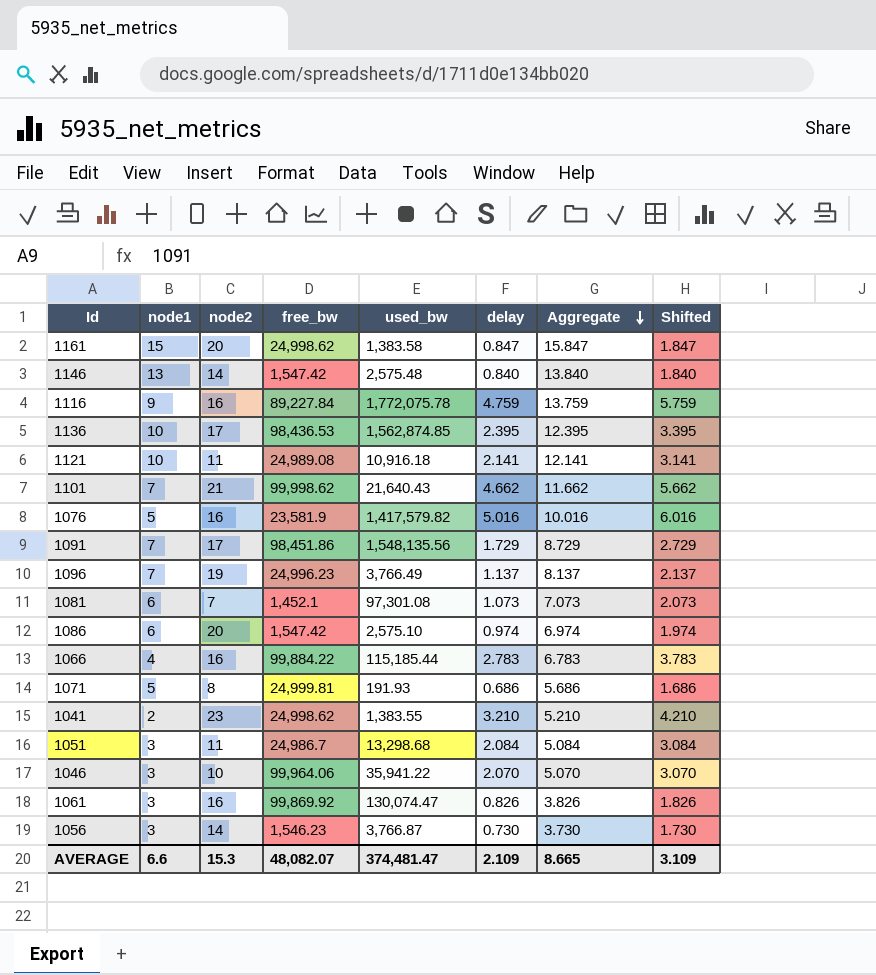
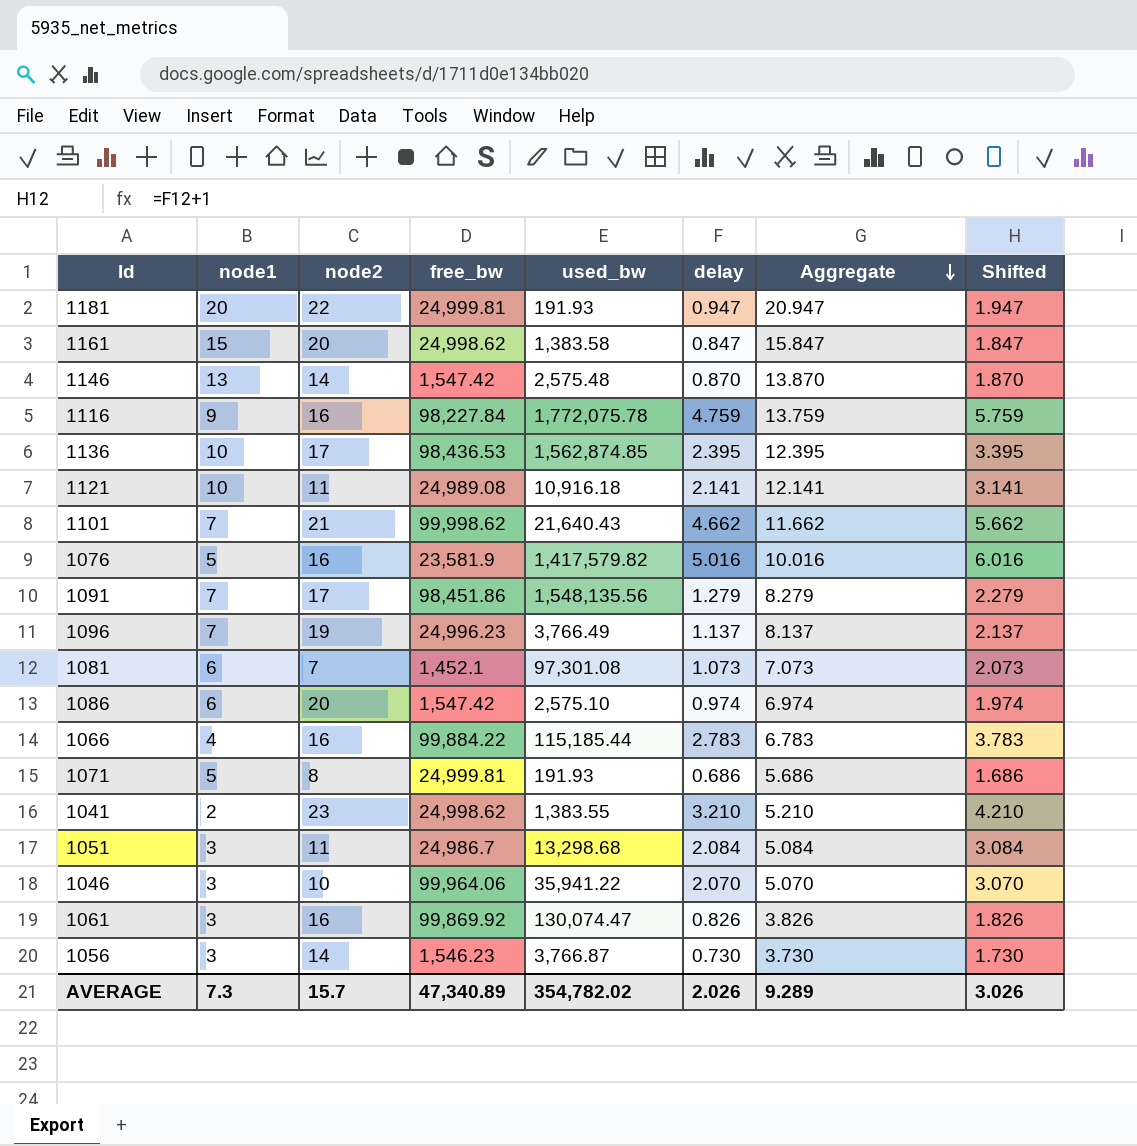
row 1181: none -> 20 | 22 | 24,999.81 | 191.93 | 0.947 | 20.947 | 1.947
1146 | delay: 0.840 -> 0.870
1146 | Aggregate: 13.840 -> 13.870
1146 | Shifted: 1.840 -> 1.870
1116 | free_bw: 89,227.84 -> 98,227.84
1091 | delay: 1.729 -> 1.279
1091 | Aggregate: 8.729 -> 8.279
1091 | Shifted: 2.729 -> 2.279
AVERAGE | node1: 6.6 -> 7.3
AVERAGE | node2: 15.3 -> 15.7
AVERAGE | free_bw: 48,082.07 -> 47,340.89
AVERAGE | used_bw: 374,481.47 -> 354,782.02
AVERAGE | delay: 2.109 -> 2.026
AVERAGE | Aggregate: 8.665 -> 9.289
AVERAGE | Shifted: 3.109 -> 3.026

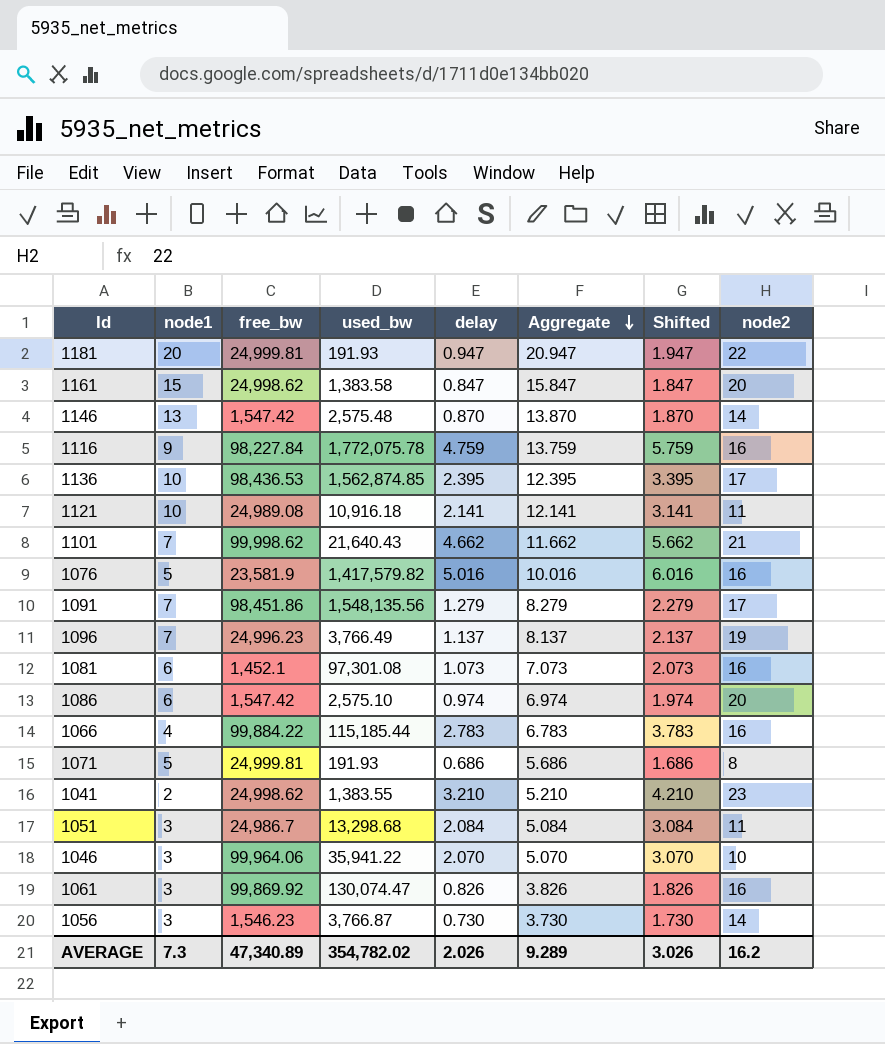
column node2 | position: 3 -> 8
1081 | node2: 7 -> 16
AVERAGE | node2: 15.7 -> 16.2

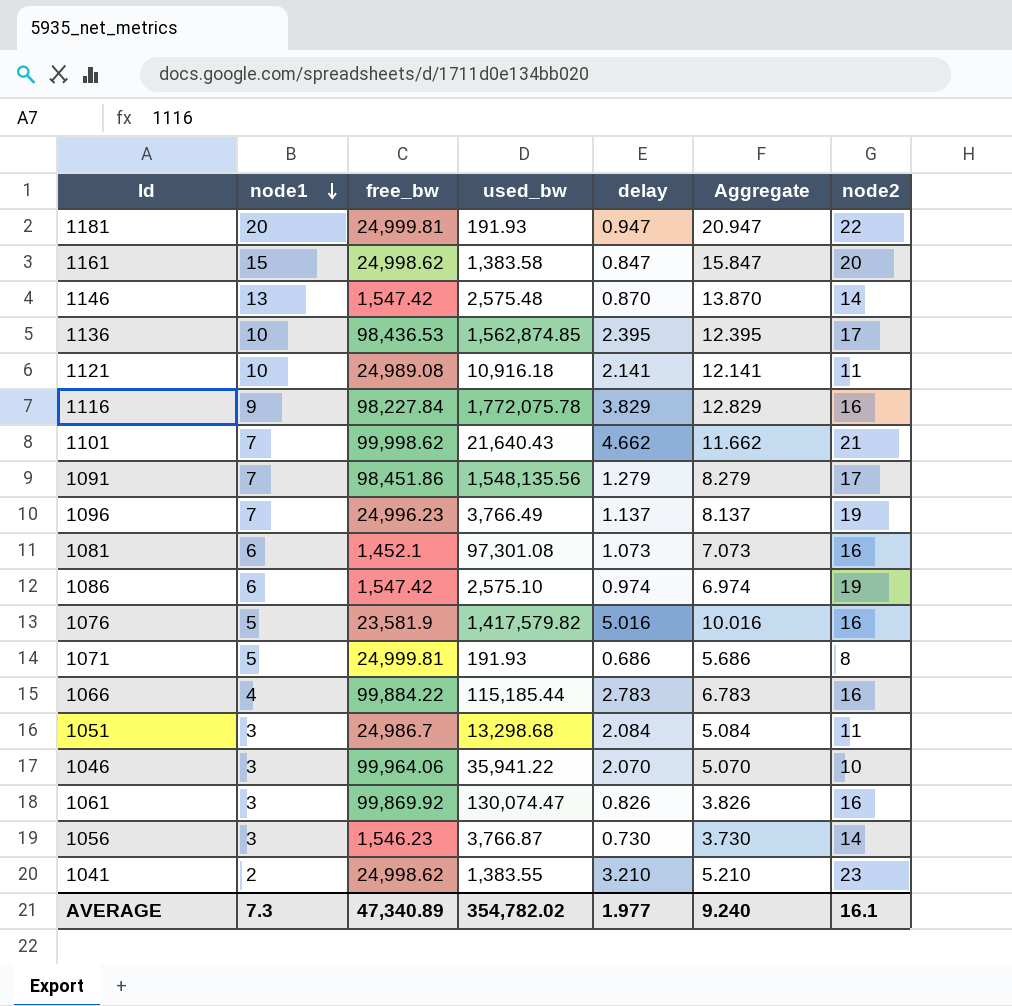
row order: Aggregate descending -> node1 descending
column Shifted | formula: [delay] + 1 -> none
1116 | delay: 4.759 -> 3.829
1116 | Aggregate: 13.759 -> 12.829
1086 | node2: 20 -> 19
AVERAGE | delay: 2.026 -> 1.977
AVERAGE | Aggregate: 9.289 -> 9.240
AVERAGE | node2: 16.2 -> 16.1

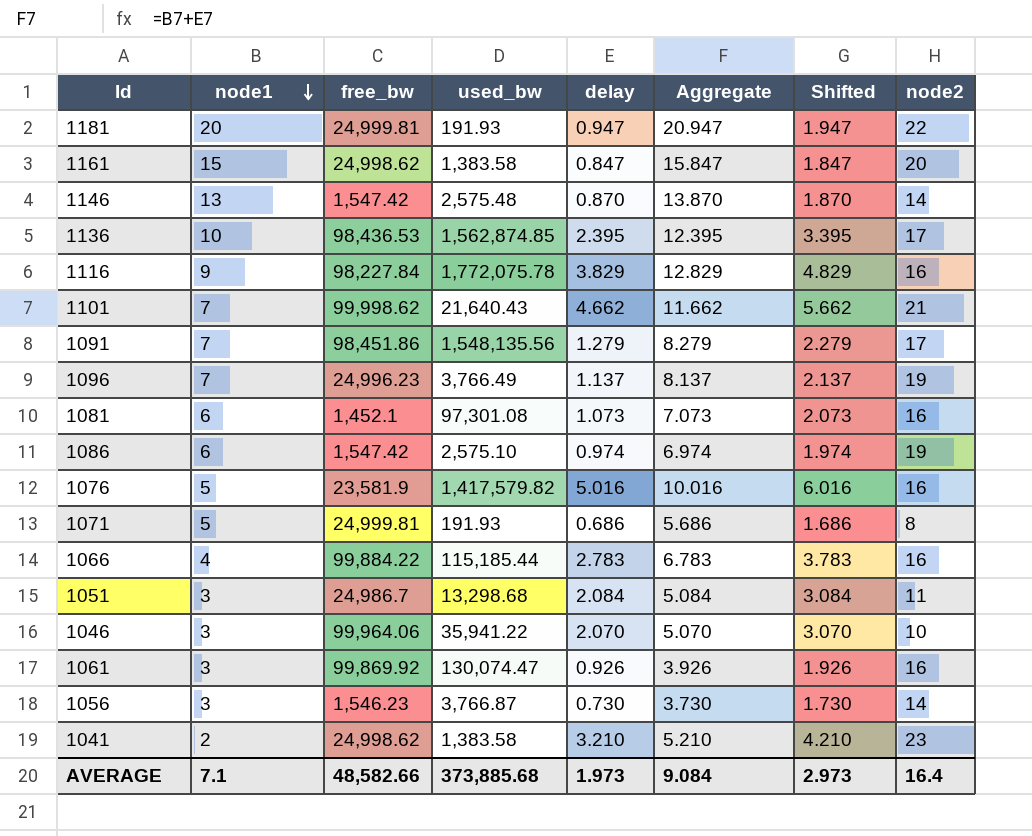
column Shifted | formula: none -> [delay] + 1
row 1121: 10 | 24,989.08 | 10,916.18 | 2.141 | 12.141 | 11 -> none
1061 | delay: 0.826 -> 0.926
1061 | Aggregate: 3.826 -> 3.926
1041 | used_bw: 1,383.55 -> 1,383.58
AVERAGE | node1: 7.3 -> 7.1
AVERAGE | free_bw: 47,340.89 -> 48,582.66
AVERAGE | used_bw: 354,782.02 -> 373,885.68
AVERAGE | delay: 1.977 -> 1.973
AVERAGE | Aggregate: 9.240 -> 9.084
AVERAGE | node2: 16.1 -> 16.4

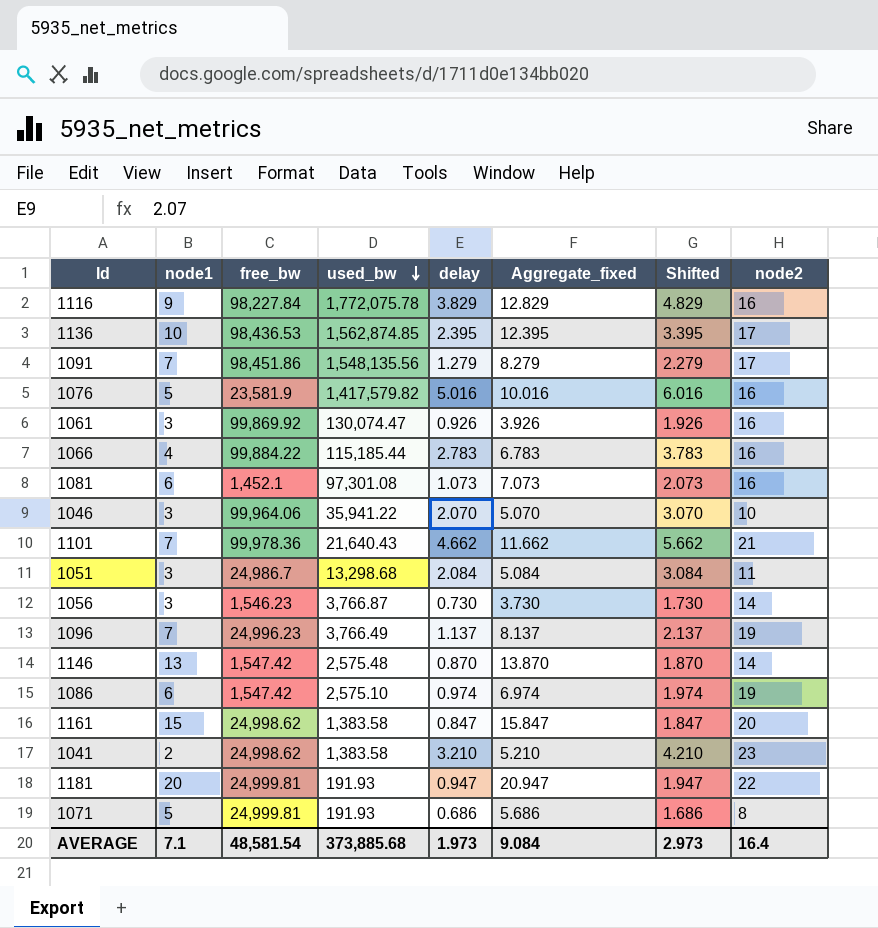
row order: node1 descending -> used_bw descending
column name: Aggregate -> Aggregate_fixed
1101 | free_bw: 99,998.62 -> 99,978.36
AVERAGE | free_bw: 48,582.66 -> 48,581.54

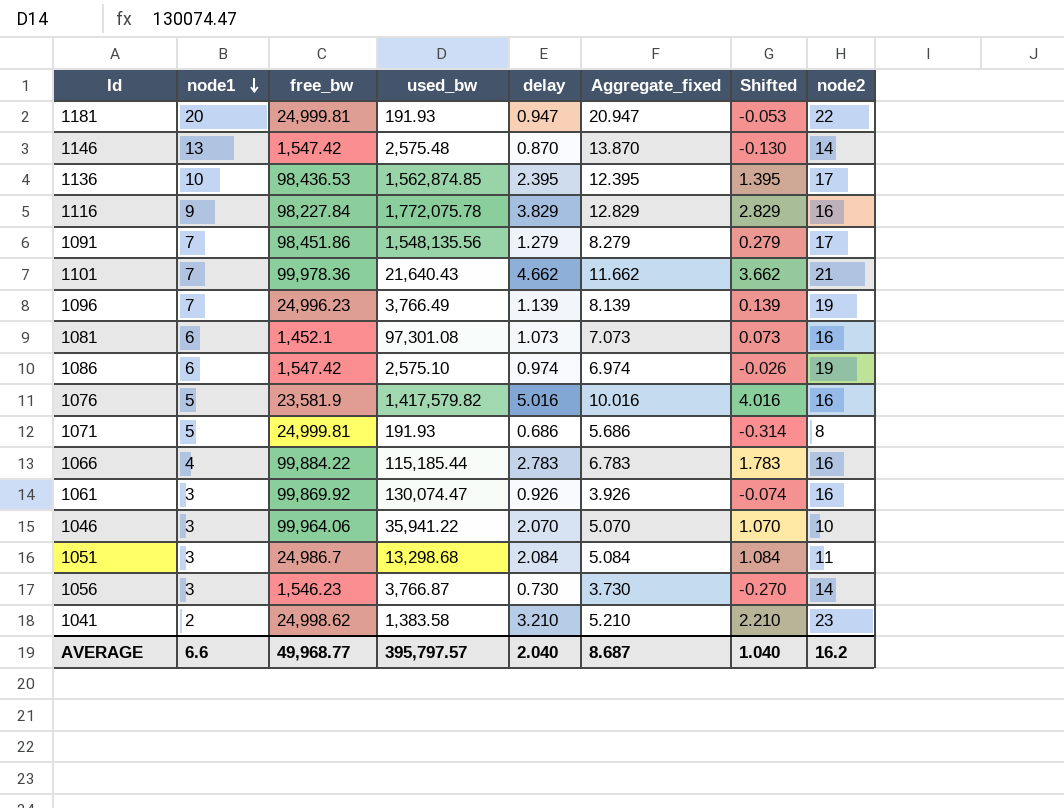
row order: used_bw descending -> node1 descending
column Shifted | formula: [delay] + 1 -> [delay] - 1
row 1161: 15 | 24,998.62 | 1,383.58 | 0.847 | 15.847 | 1.847 | 20 -> none
1096 | delay: 1.137 -> 1.139
1096 | Aggregate_fixed: 8.137 -> 8.139
AVERAGE | node1: 7.1 -> 6.6
AVERAGE | free_bw: 48,581.54 -> 49,968.77
AVERAGE | used_bw: 373,885.68 -> 395,797.57
AVERAGE | delay: 1.973 -> 2.040
AVERAGE | Aggregate_fixed: 9.084 -> 8.687
AVERAGE | Shifted: 2.973 -> 1.040
AVERAGE | node2: 16.4 -> 16.2

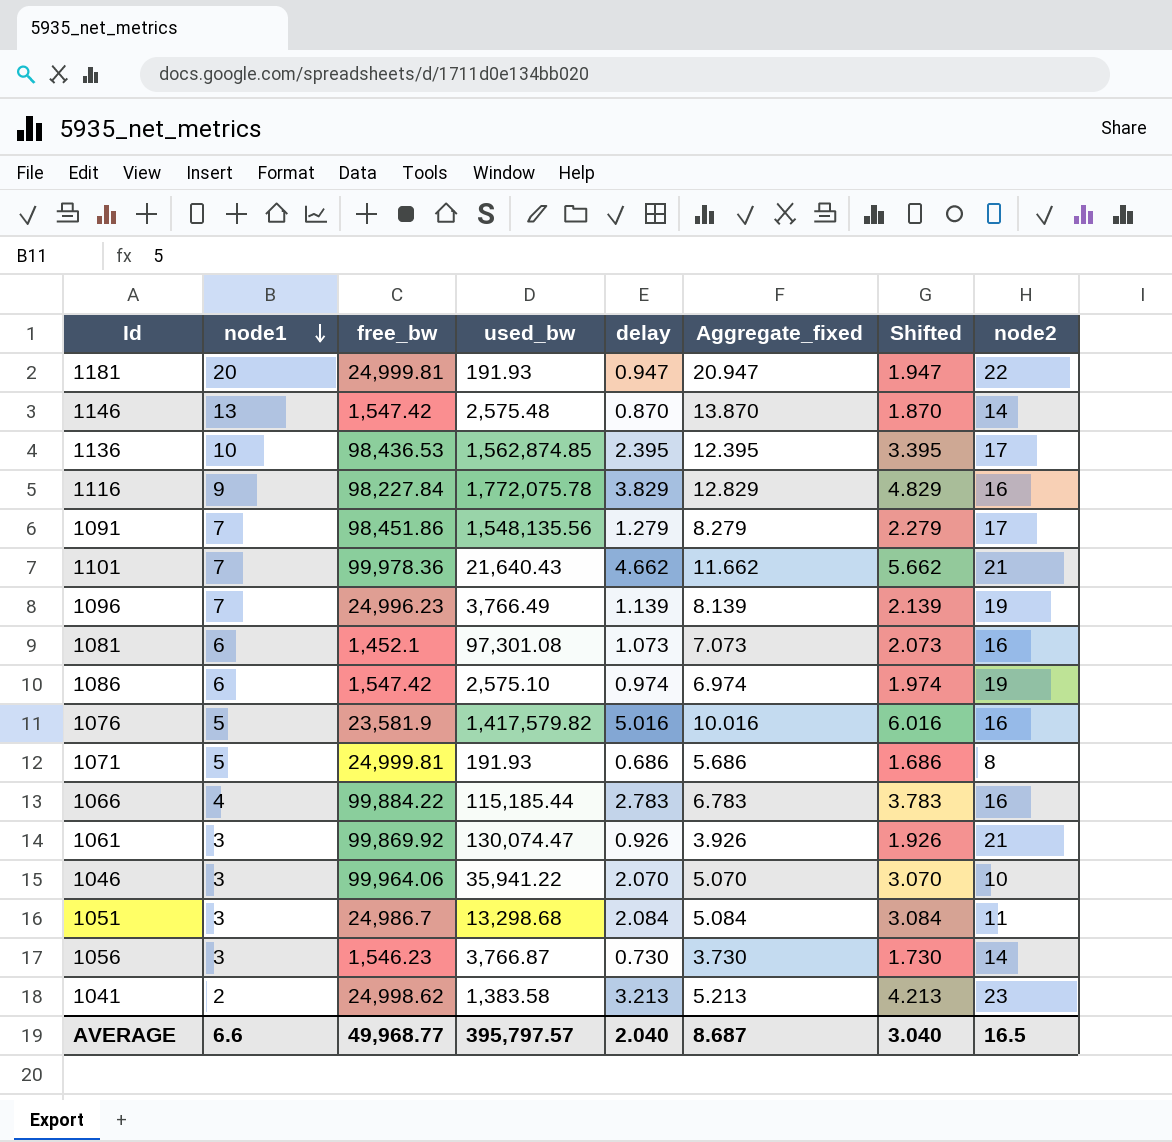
column Shifted | formula: [delay] - 1 -> [delay] + 1
1061 | node2: 16 -> 21
1041 | delay: 3.210 -> 3.213
1041 | Aggregate_fixed: 5.210 -> 5.213
AVERAGE | Shifted: 1.040 -> 3.040
AVERAGE | node2: 16.2 -> 16.5

